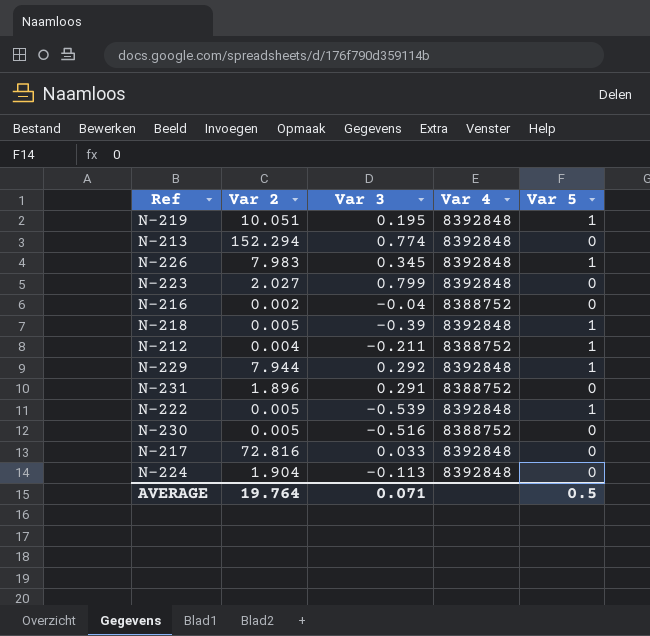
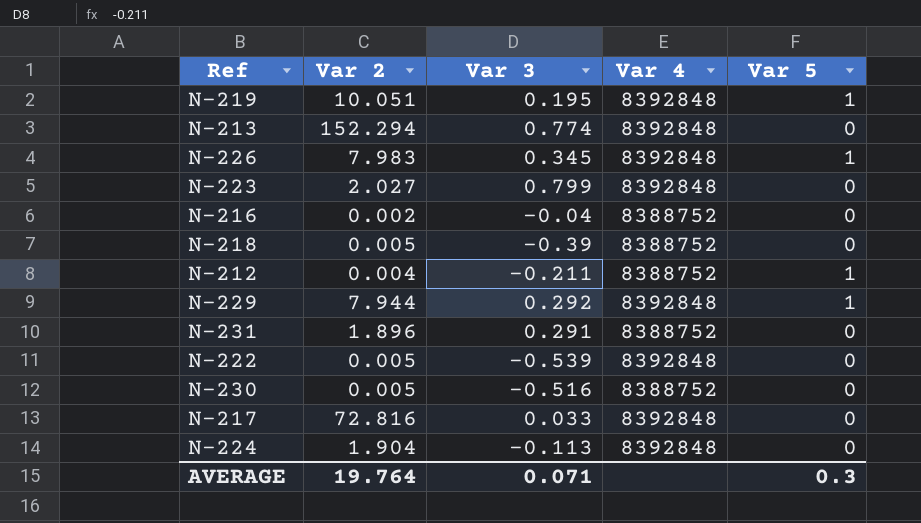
N-218 | Var 4: 8392848 -> 8388752
N-218 | Var 5: 1 -> 0
N-222 | Var 5: 1 -> 0
AVERAGE | Var 5: 0.5 -> 0.3

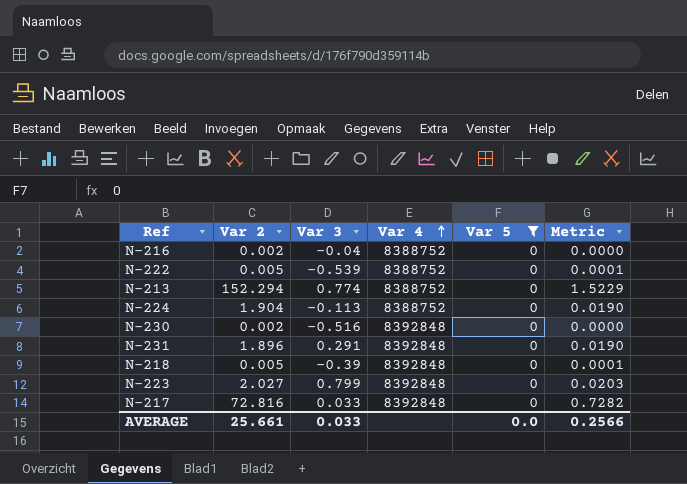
filter: none -> Var 5 = 0
row order: none -> Var 4 ascending
column Metric | formula: none -> [Var 2] * 0.01
N-222 | Var 4: 8392848 -> 8388752
N-213 | Var 4: 8392848 -> 8388752
N-224 | Var 4: 8392848 -> 8388752
N-230 | Var 2: 0.005 -> 0.002
N-230 | Var 4: 8388752 -> 8392848
N-231 | Var 4: 8388752 -> 8392848
N-218 | Var 4: 8388752 -> 8392848
AVERAGE | Var 2: 19.764 -> 25.661
AVERAGE | Var 3: 0.071 -> 0.033
AVERAGE | Var 5: 0.3 -> 0.0

